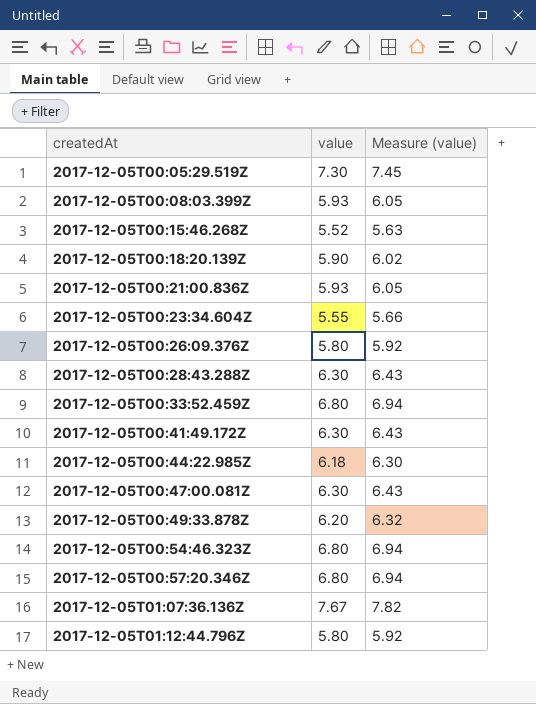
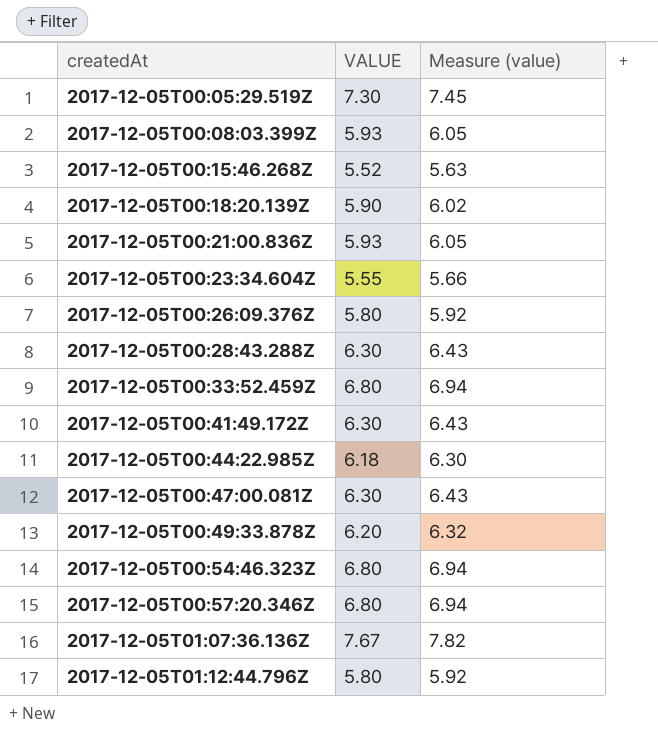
column name: value -> VALUE

